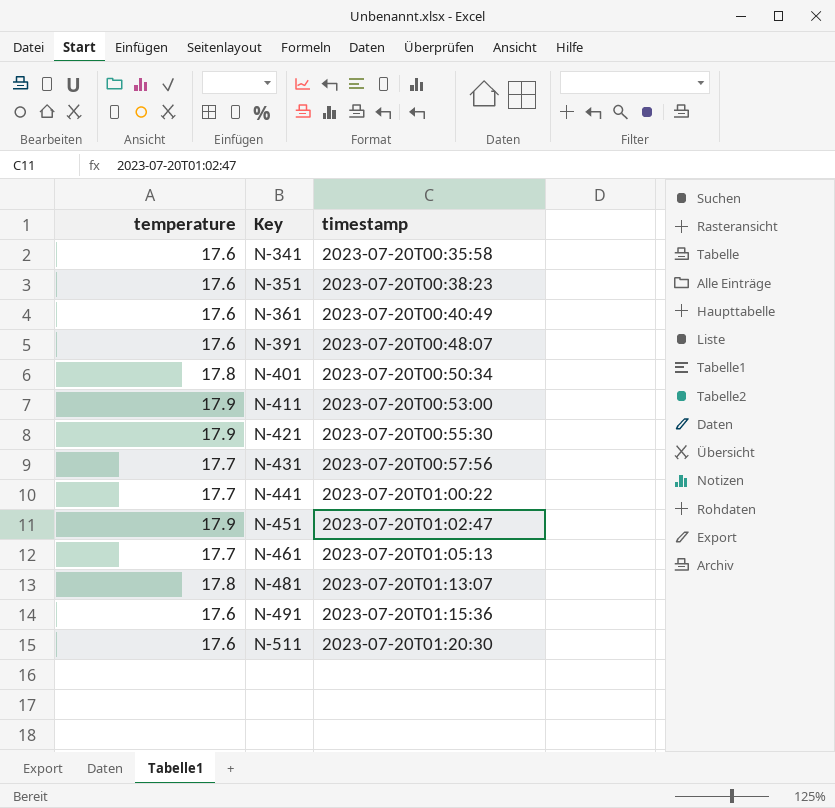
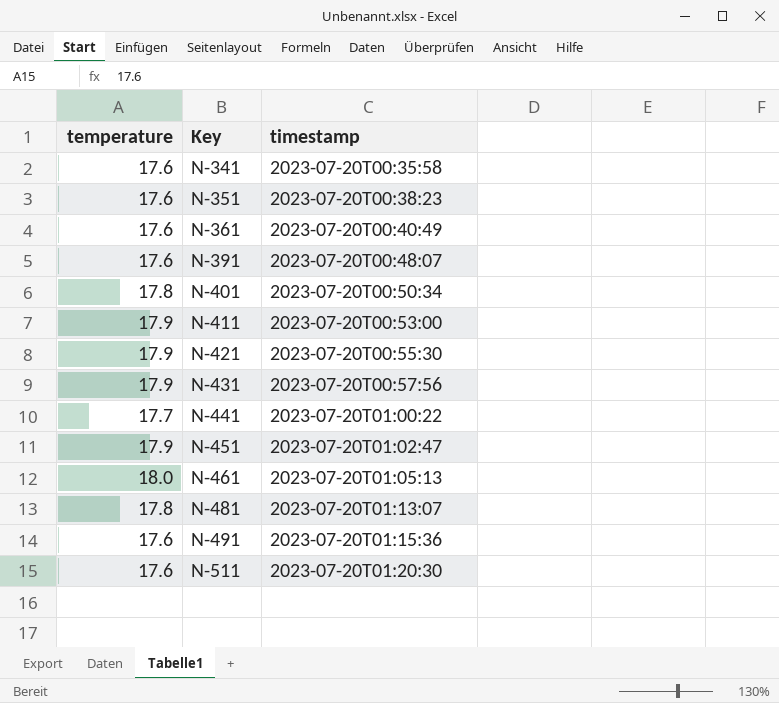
N-431 | temperature: 17.7 -> 17.9
N-461 | temperature: 17.7 -> 18.0

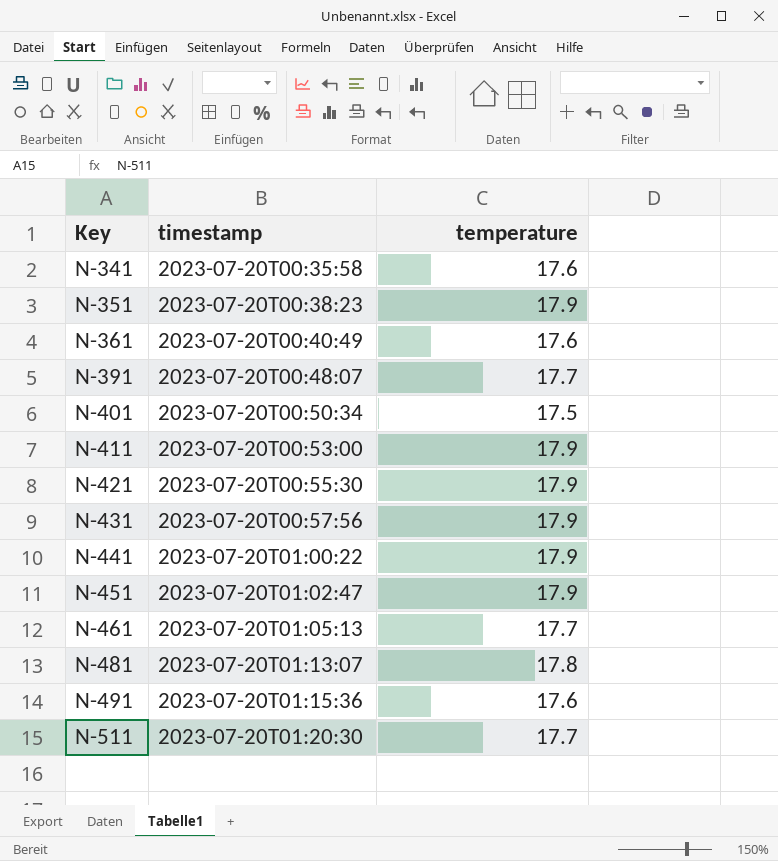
column temperature | position: 1 -> 3
N-351 | temperature: 17.6 -> 17.9
N-391 | temperature: 17.6 -> 17.7
N-401 | temperature: 17.8 -> 17.5
N-441 | temperature: 17.7 -> 17.9
N-461 | temperature: 18.0 -> 17.7
N-511 | temperature: 17.6 -> 17.7

